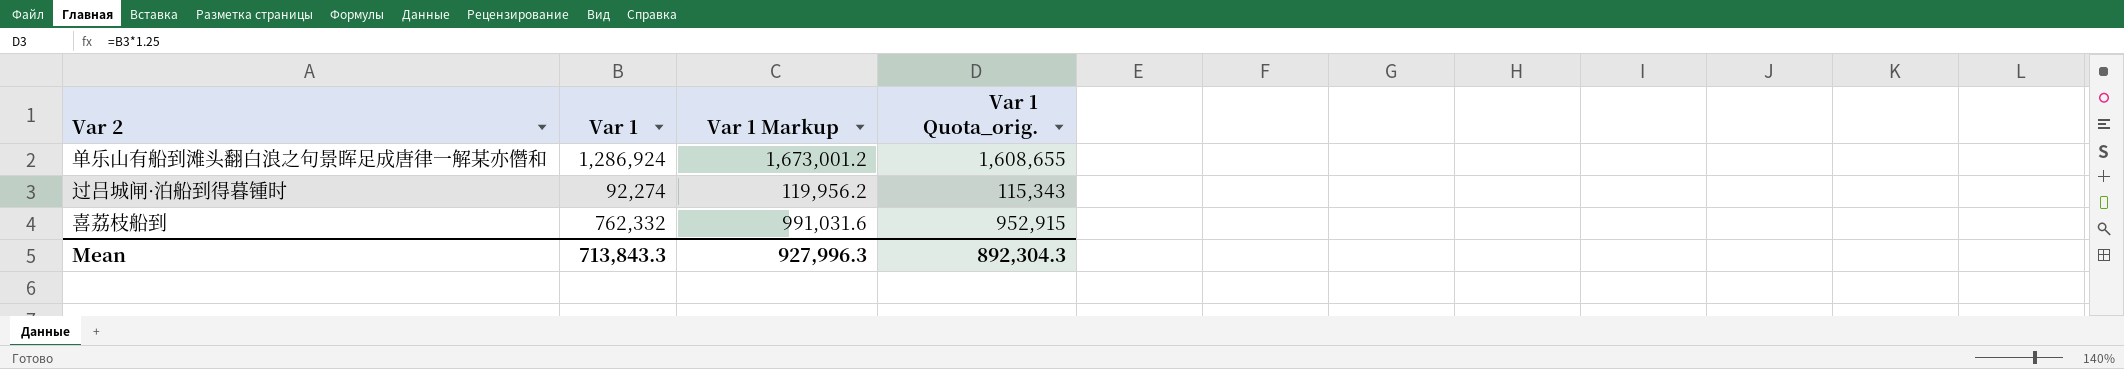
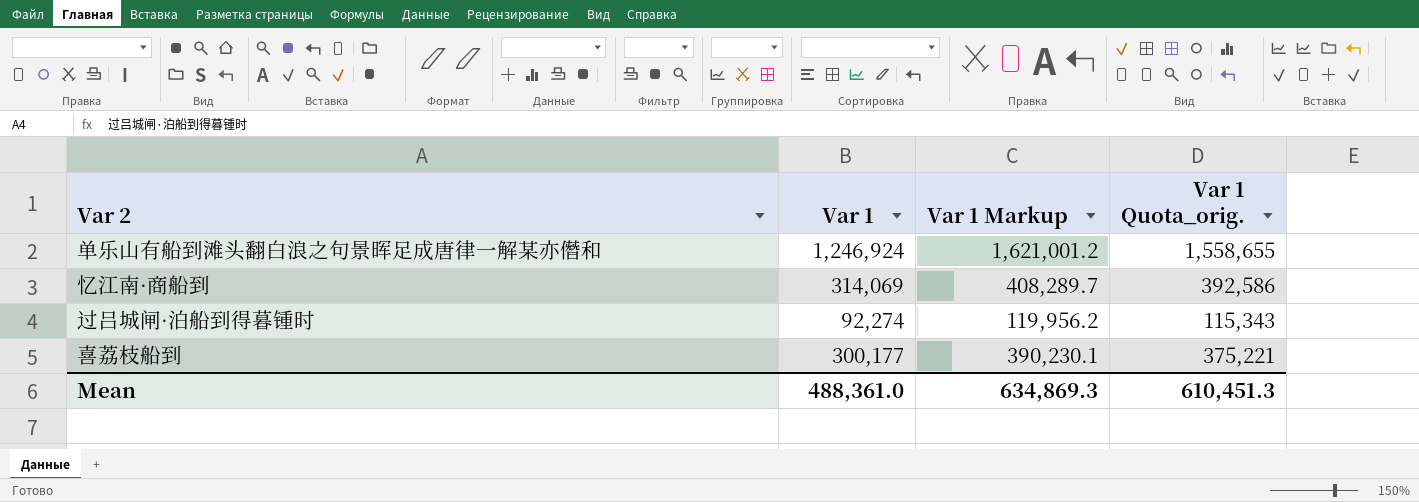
单乐山有船到滩头翻白浪之句景晖足成唐律一解某亦僭和 | Var 1: 1,286,924 -> 1,246,924
单乐山有船到滩头翻白浪之句景晖足成唐律一解某亦僭和 | Var 1 Markup: 1,673,001.2 -> 1,621,001.2
单乐山有船到滩头翻白浪之句景晖足成唐律一解某亦僭和 | Var 1 Quota_orig.: 1,608,655 -> 1,558,655
row 忆江南·商船到: none -> 314,069 | 408,289.7 | 392,586
喜荔枝船到 | Var 1: 762,332 -> 300,177
喜荔枝船到 | Var 1 Markup: 991,031.6 -> 390,230.1
喜荔枝船到 | Var 1 Quota_orig.: 952,915 -> 375,221
Mean | Var 1: 713,843.3 -> 488,361.0
Mean | Var 1 Markup: 927,996.3 -> 634,869.3
Mean | Var 1 Quota_orig.: 892,304.3 -> 610,451.3

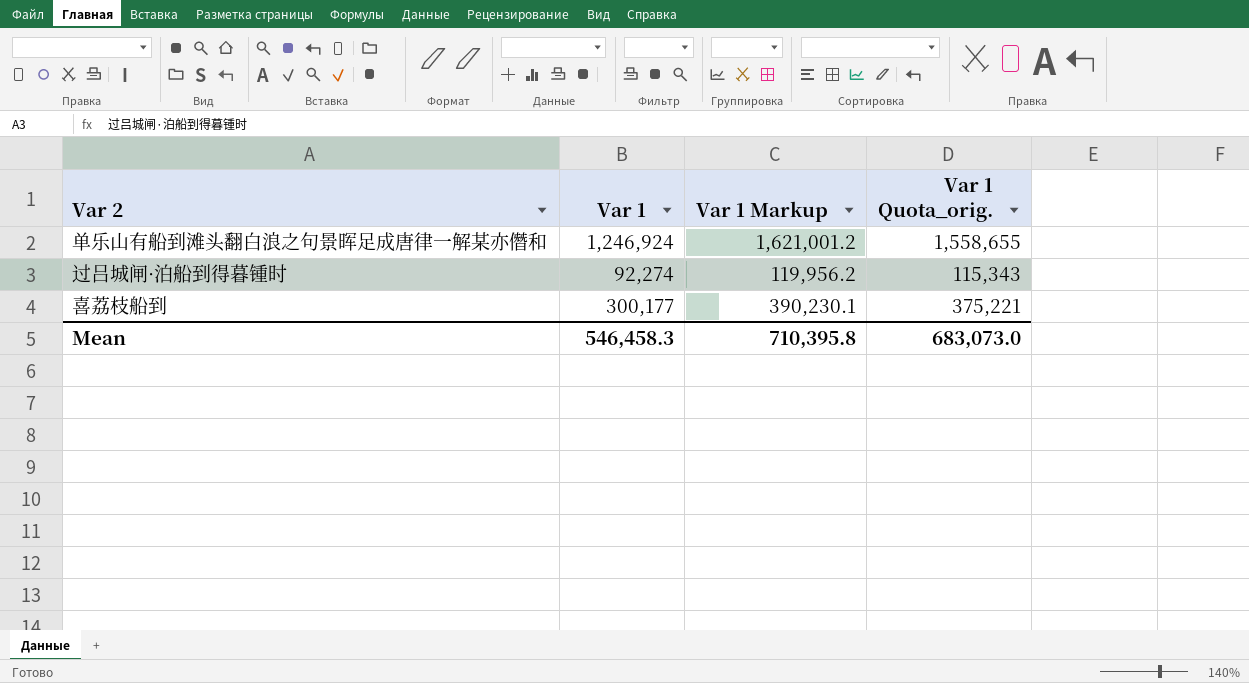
row 忆江南·商船到: 314,069 | 408,289.7 | 392,586 -> none
Mean | Var 1: 488,361.0 -> 546,458.3
Mean | Var 1 Markup: 634,869.3 -> 710,395.8
Mean | Var 1 Quota_orig.: 610,451.3 -> 683,073.0

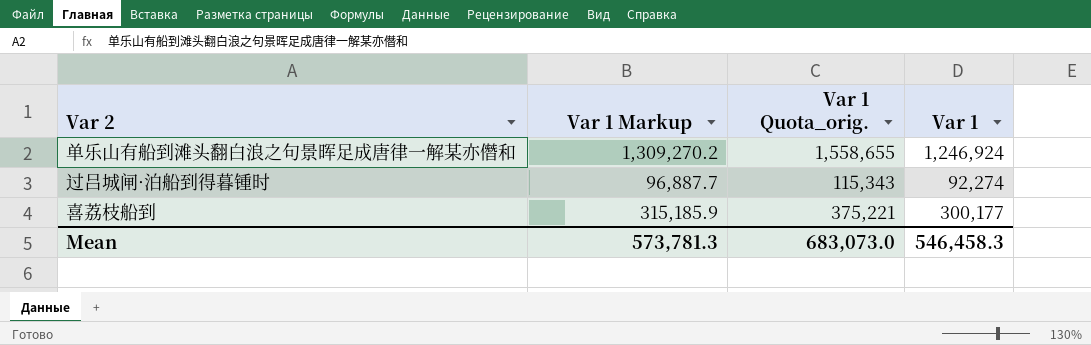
column Var 1 Markup | formula: [Var 1] * 1.3 -> [Var 1] * 1.05
column Var 1 | position: 2 -> 4
Mean | Var 1 Markup: 710,395.8 -> 573,781.3

